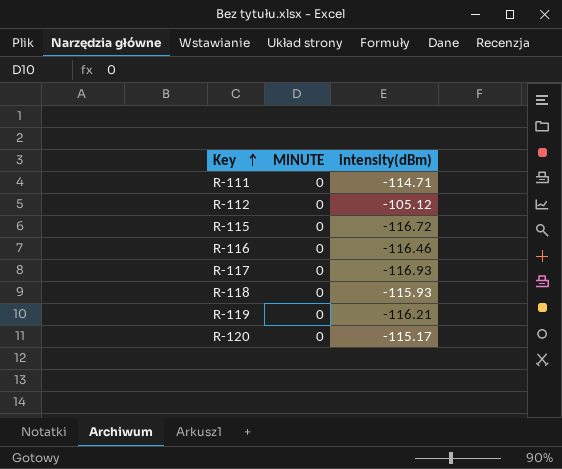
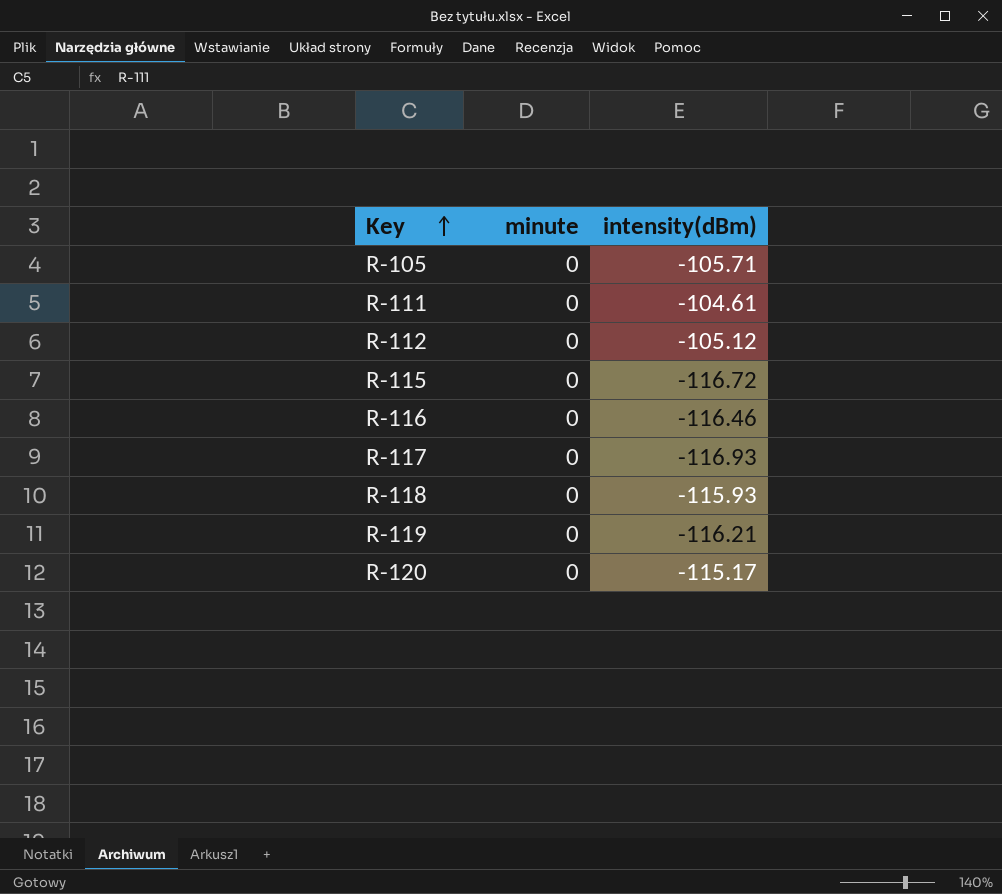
column name: MINUTE -> minute
row R-105: none -> 0 | -105.71
R-111 | intensity(dBm): -114.71 -> -104.61

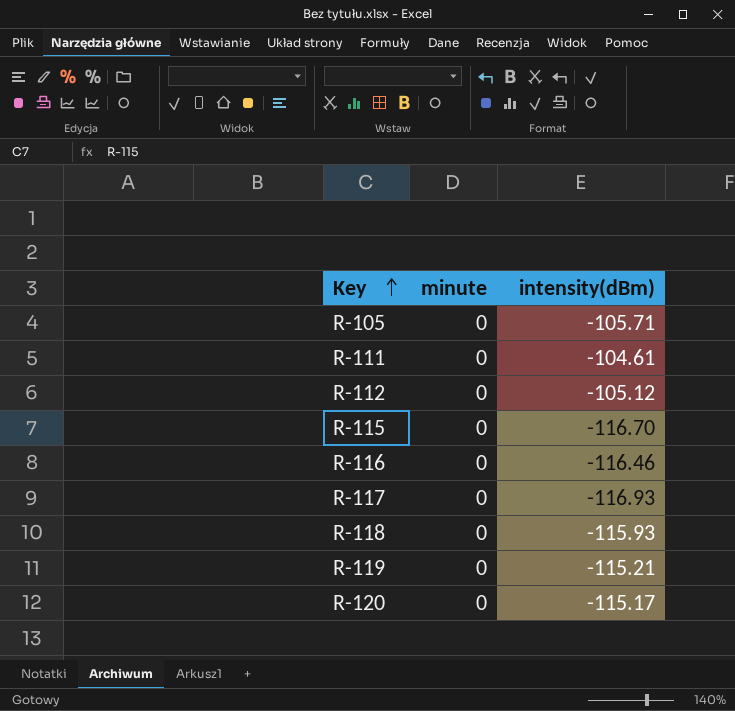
R-115 | intensity(dBm): -116.72 -> -116.70
R-119 | intensity(dBm): -116.21 -> -115.21

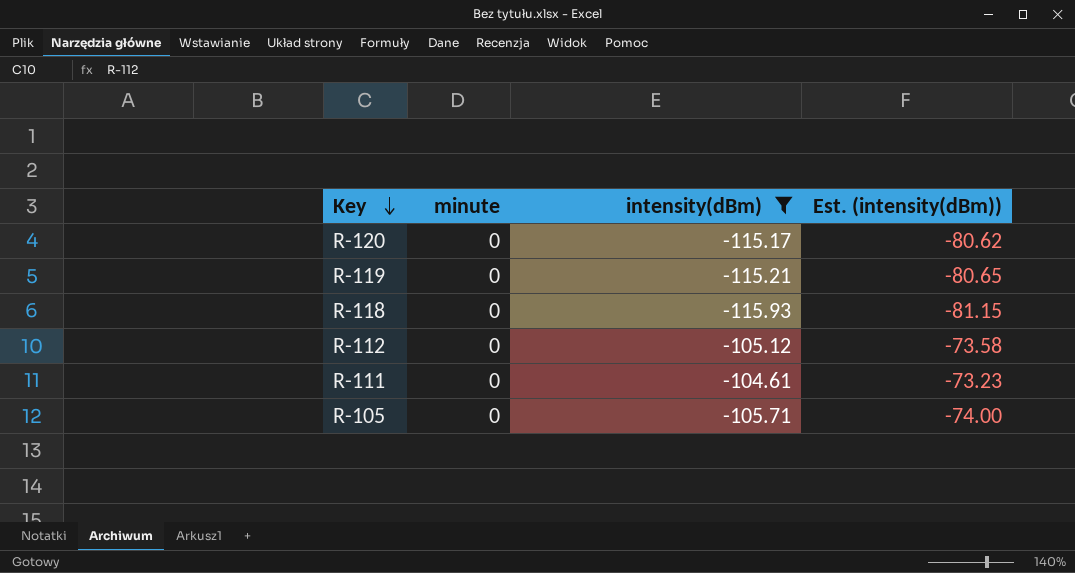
filter: none -> intensity(dBm) >= -115.93
row order: Key ascending -> Key descending
column Est. (intensity(dBm)) | formula: none -> [intensity(dBm)] * 0.7

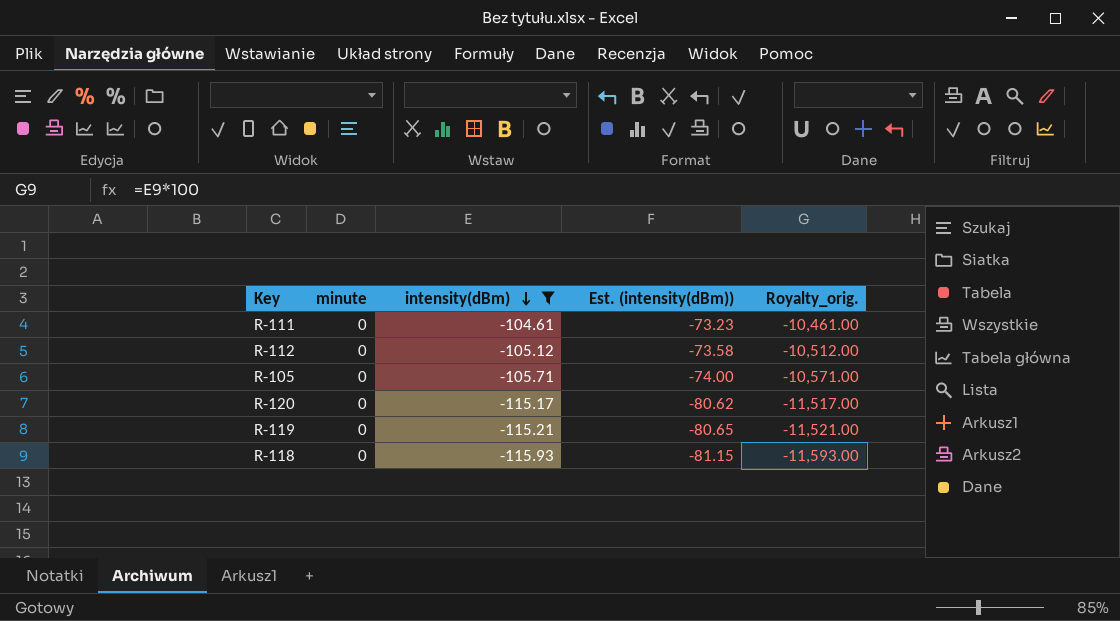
row order: Key descending -> intensity(dBm) descending
column Royalty_orig. | formula: none -> [intensity(dBm)] * 100

